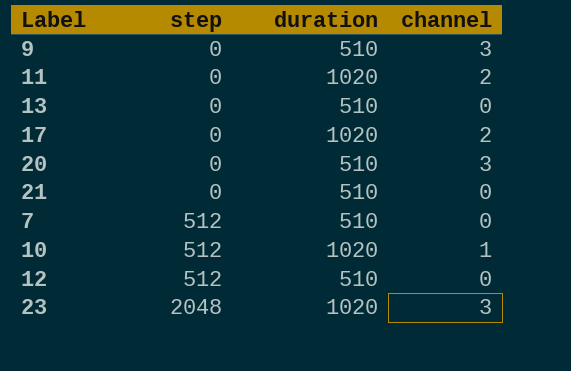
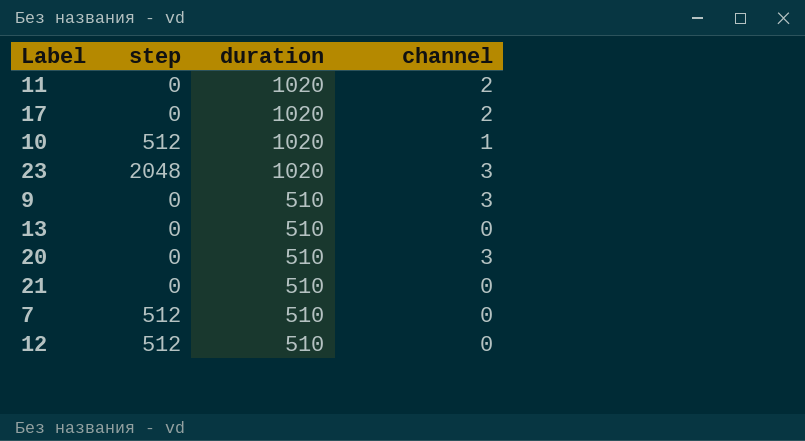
row order: step ascending -> duration descending

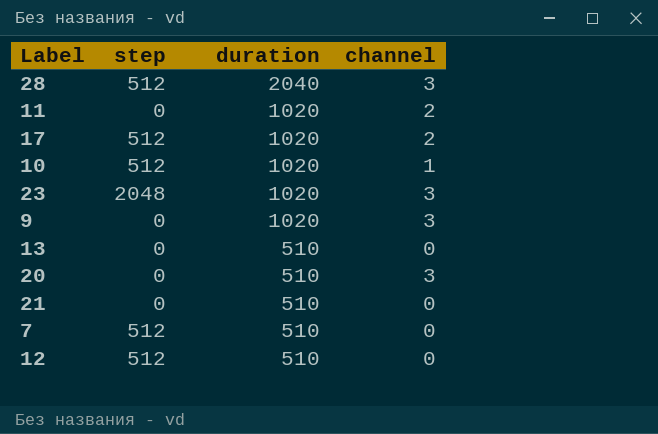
row 28: none -> 512 | 2040 | 3
17 | step: 0 -> 512
9 | duration: 510 -> 1020

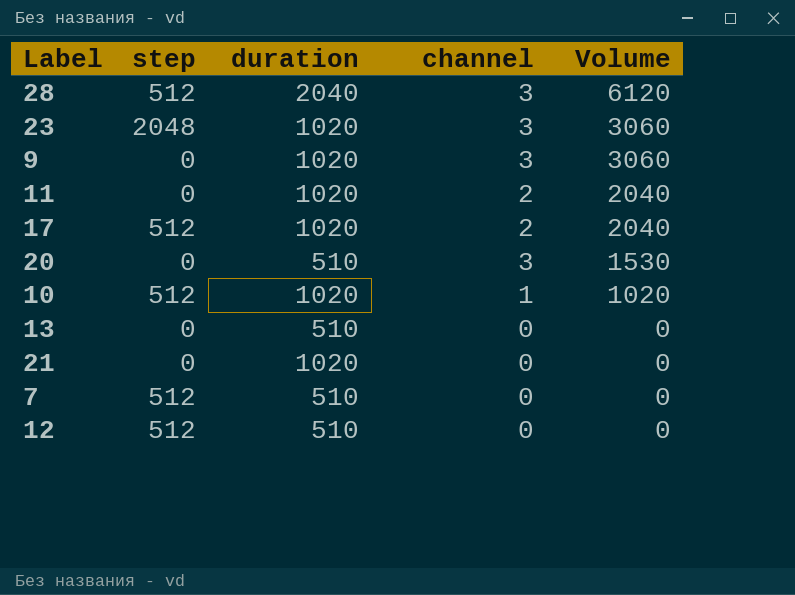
row order: duration descending -> Volume descending
column Volume | formula: none -> [duration] * [channel]
21 | duration: 510 -> 1020

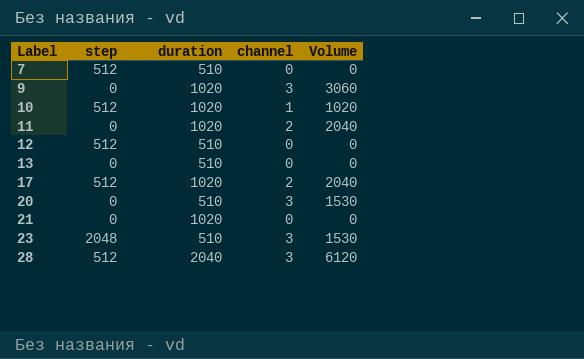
row order: Volume descending -> Label ascending
23 | duration: 1020 -> 510
23 | Volume: 3060 -> 1530

